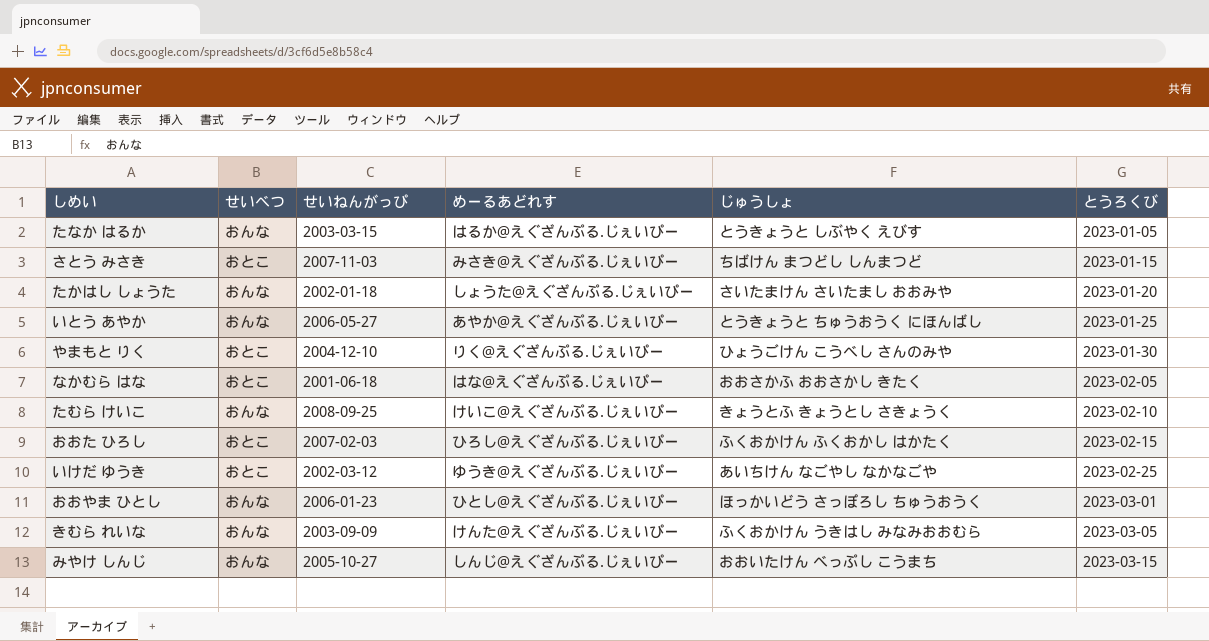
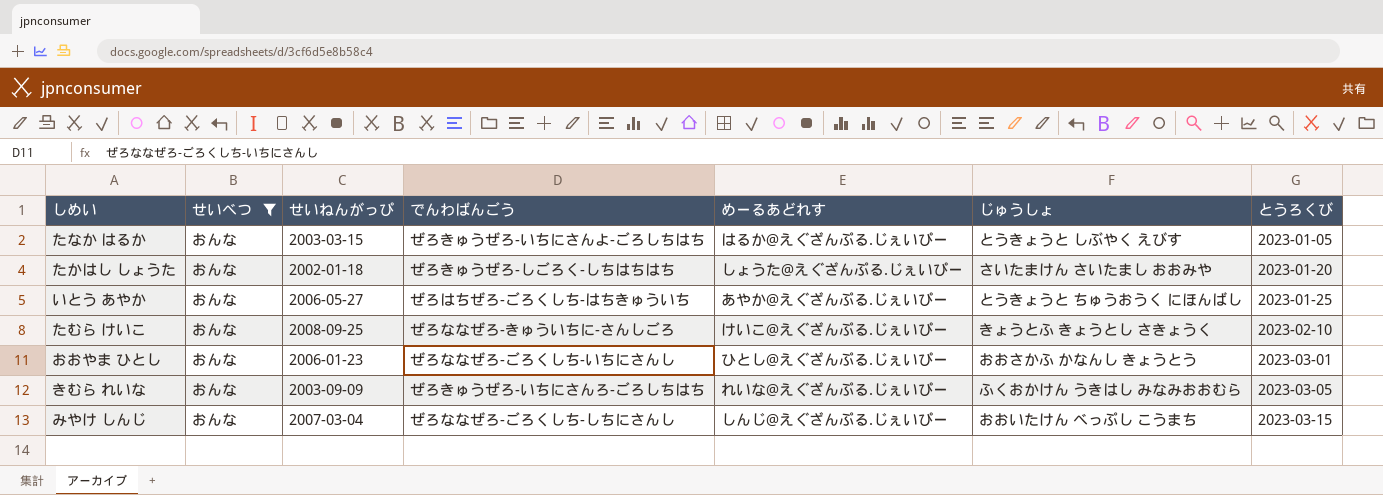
filter: none -> せいべつ = おんな
column でんわばんごう | position: none -> 4
おおやま ひとし | じゅうしょ: ほっかいどう さっぽろし ちゅうおうく -> おおさかふ かなんし きょうとう
きむら れいな | めーるあどれす: けんた@えぐざんぷる.じぇいぴー -> れいな@えぐざんぷる.じぇいぴー
みやけ しんじ | せいねんがっぴ: 2005-10-27 -> 2007-03-04

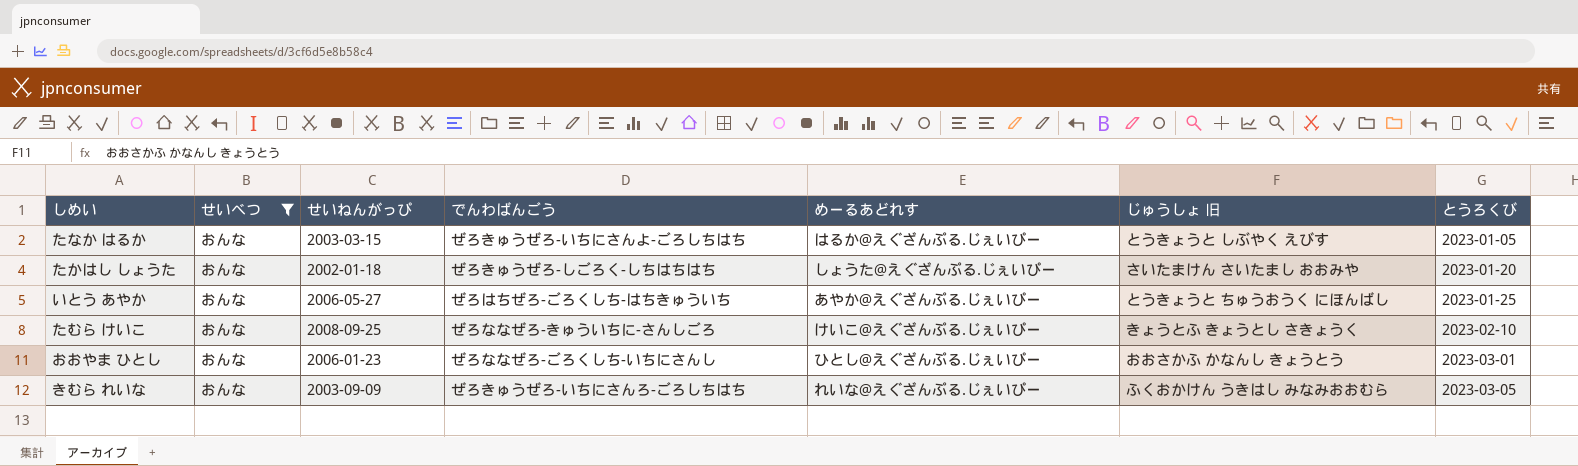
column name: じゅうしょ -> じゅうしょ 旧
row みやけ しんじ: おんな | 2007-03-04 | ぜろななぜろ-ごろくしち-しちにさんし | しんじ@えぐざんぷる.じぇいぴー | おおいたけん べっぷし こうまち | 2023-03-15 -> none

